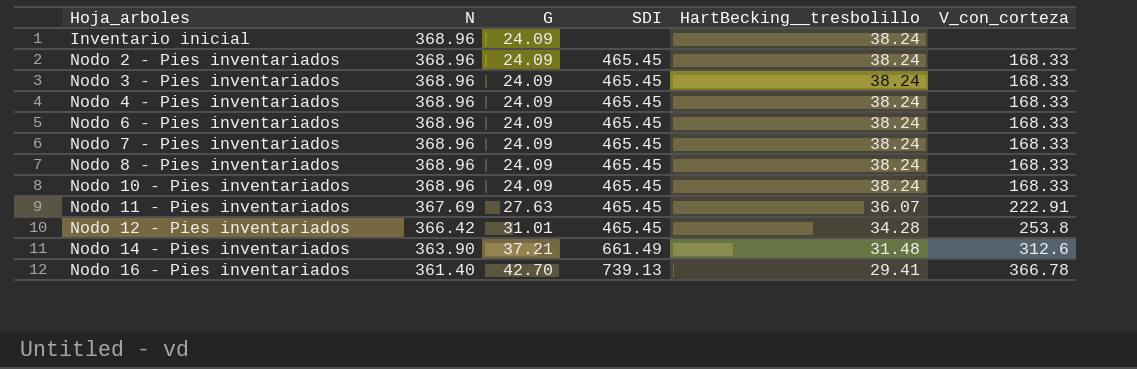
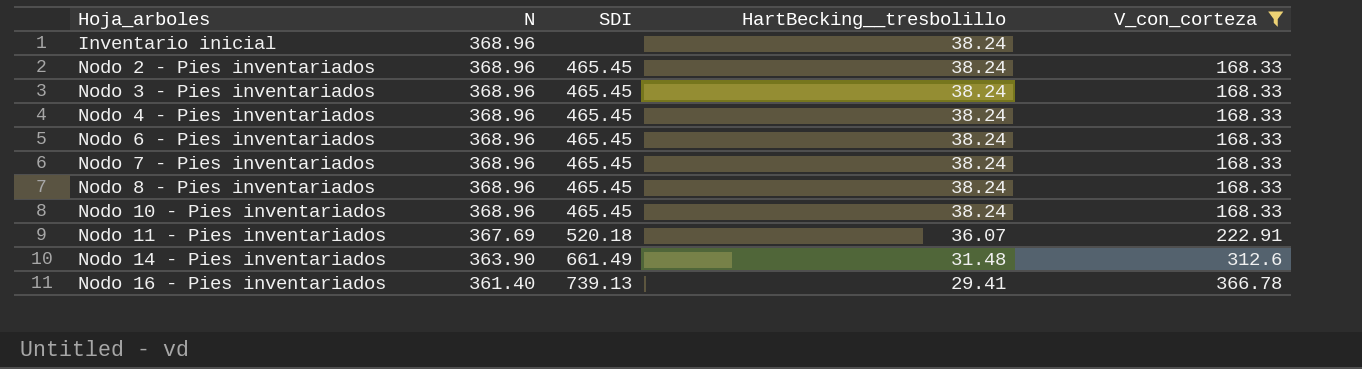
filter: none -> V_con_corteza != 253.8
column G | position: 3 -> none
Nodo 11 - Pies inventariados | SDI: 465.45 -> 520.18

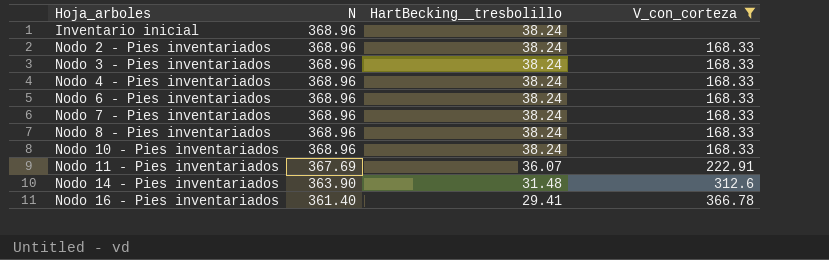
column SDI | position: 3 -> none

